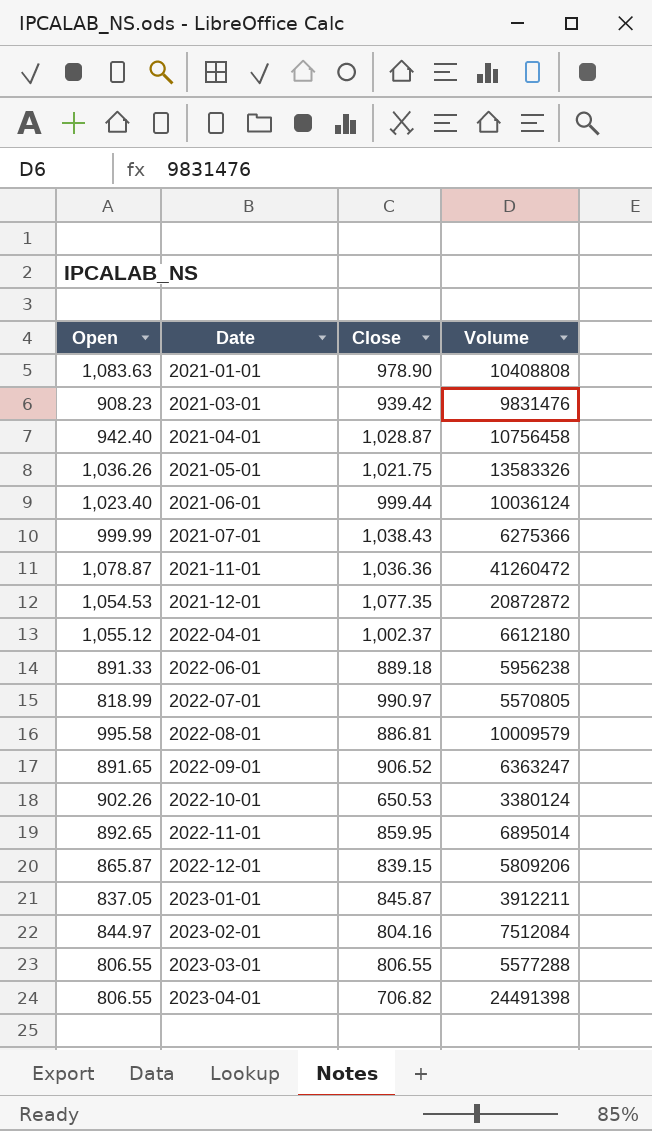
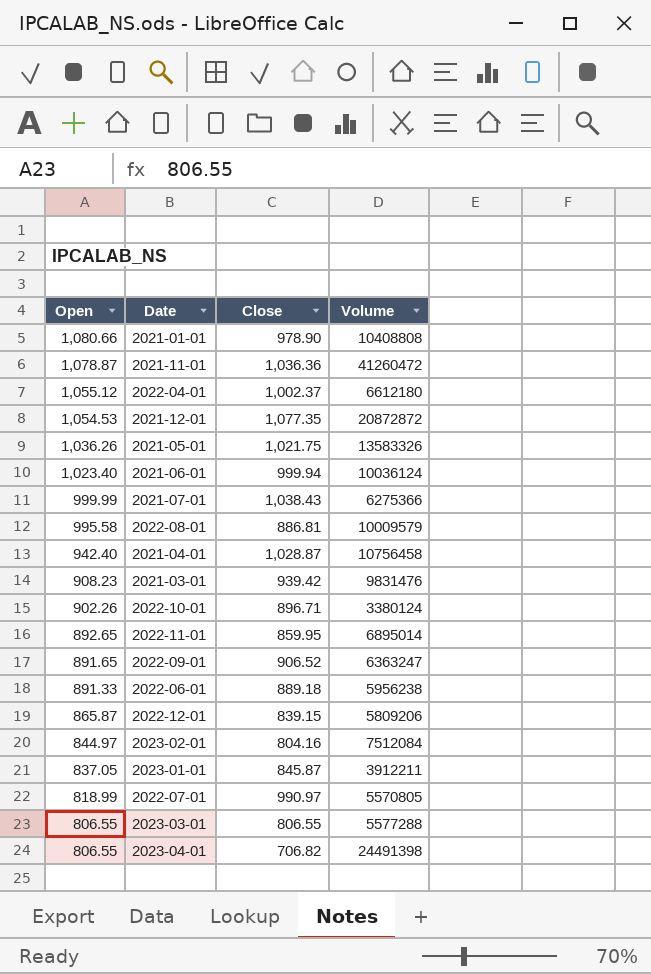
row order: Date ascending -> Open descending
2021-01-01 | Open: 1,083.63 -> 1,080.66
2021-06-01 | Close: 999.44 -> 999.94
2022-10-01 | Close: 650.53 -> 896.71

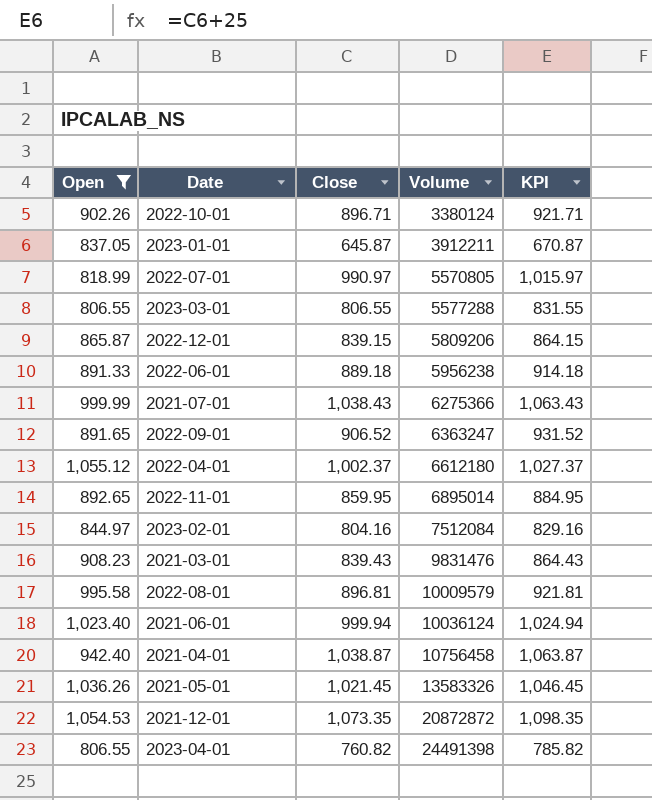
filter: none -> Open <= 1,055.12
row order: Open descending -> Volume ascending
column KPI | formula: none -> [Close] + 25
2023-01-01 | Close: 845.87 -> 645.87
2021-03-01 | Close: 939.42 -> 839.43
2022-08-01 | Close: 886.81 -> 896.81
2021-04-01 | Close: 1,028.87 -> 1,038.87
2021-05-01 | Close: 1,021.75 -> 1,021.45
2021-12-01 | Close: 1,077.35 -> 1,073.35
2023-04-01 | Close: 706.82 -> 760.82

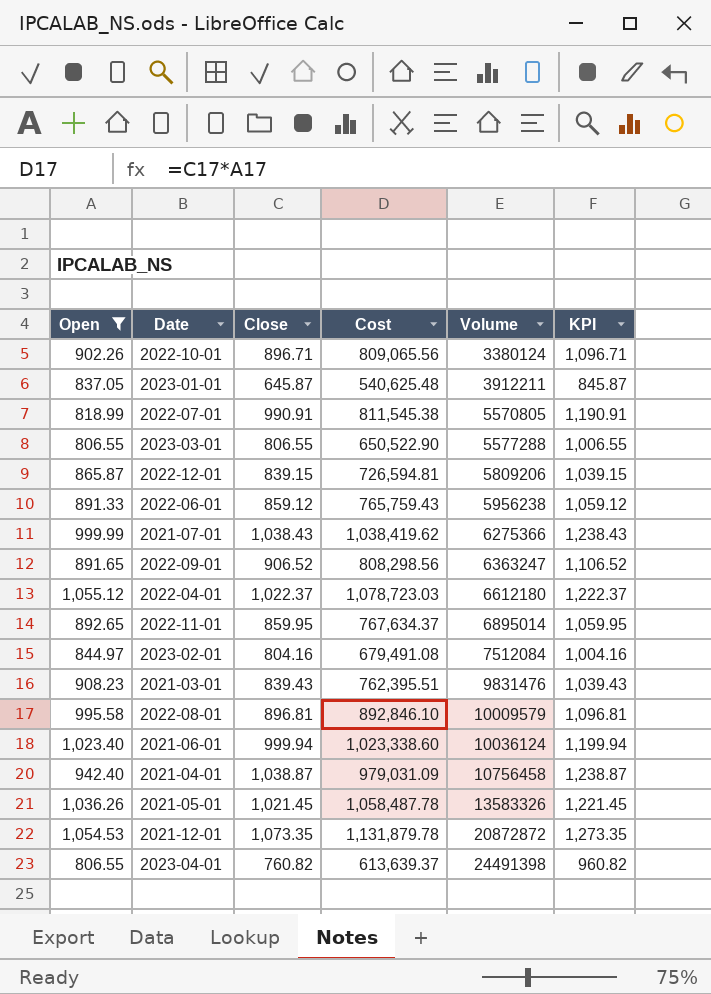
column Cost | formula: none -> [Open] * [Close]
column KPI | formula: [Close] + 25 -> [Close] + 200
2022-07-01 | Close: 990.97 -> 990.91
2022-06-01 | Close: 889.18 -> 859.12
2022-04-01 | Close: 1,002.37 -> 1,022.37

